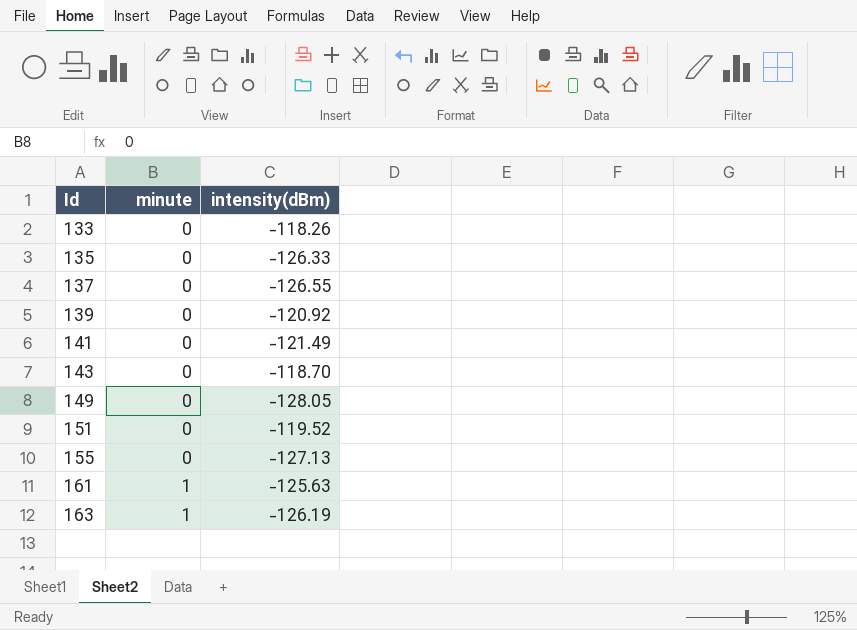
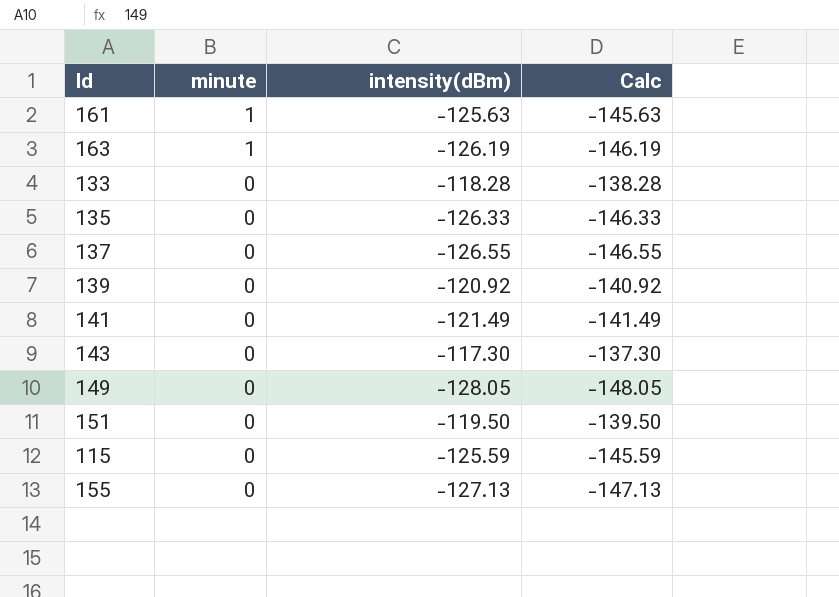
row order: Id ascending -> minute descending
column Calc | formula: none -> [intensity(dBm)] - 20
133 | intensity(dBm): -118.26 -> -118.28
143 | intensity(dBm): -118.70 -> -117.30
151 | intensity(dBm): -119.52 -> -119.50
row 115: none -> 0 | -125.59 | -145.59

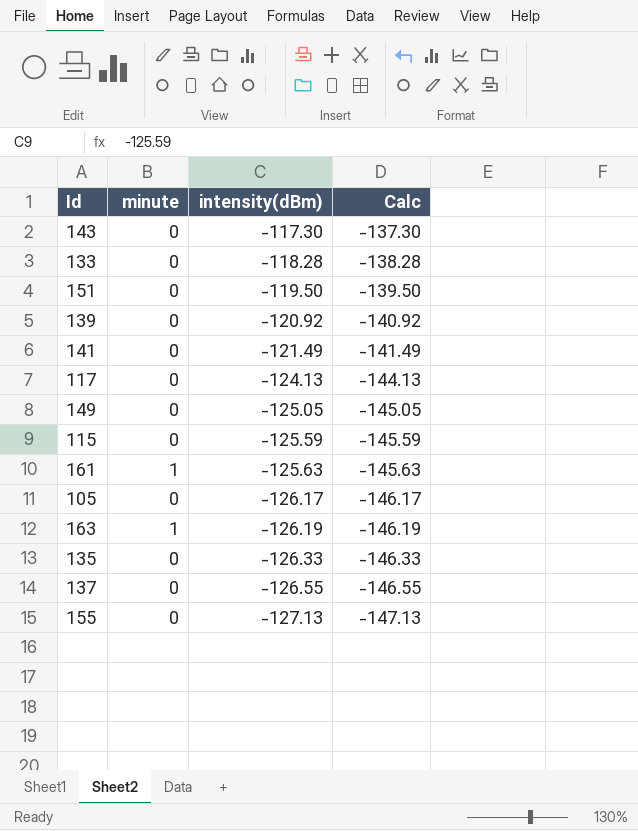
row order: minute descending -> intensity(dBm) descending
row 117: none -> 0 | -124.13 | -144.13
149 | intensity(dBm): -128.05 -> -125.05
149 | Calc: -148.05 -> -145.05
row 105: none -> 0 | -126.17 | -146.17

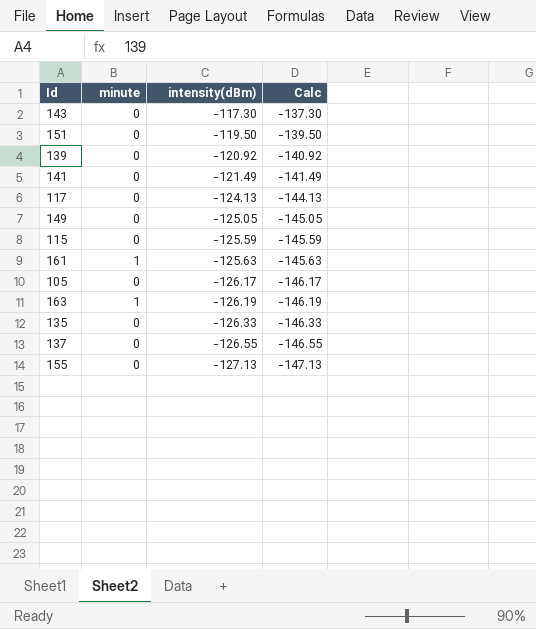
row 133: 0 | -118.28 | -138.28 -> none

